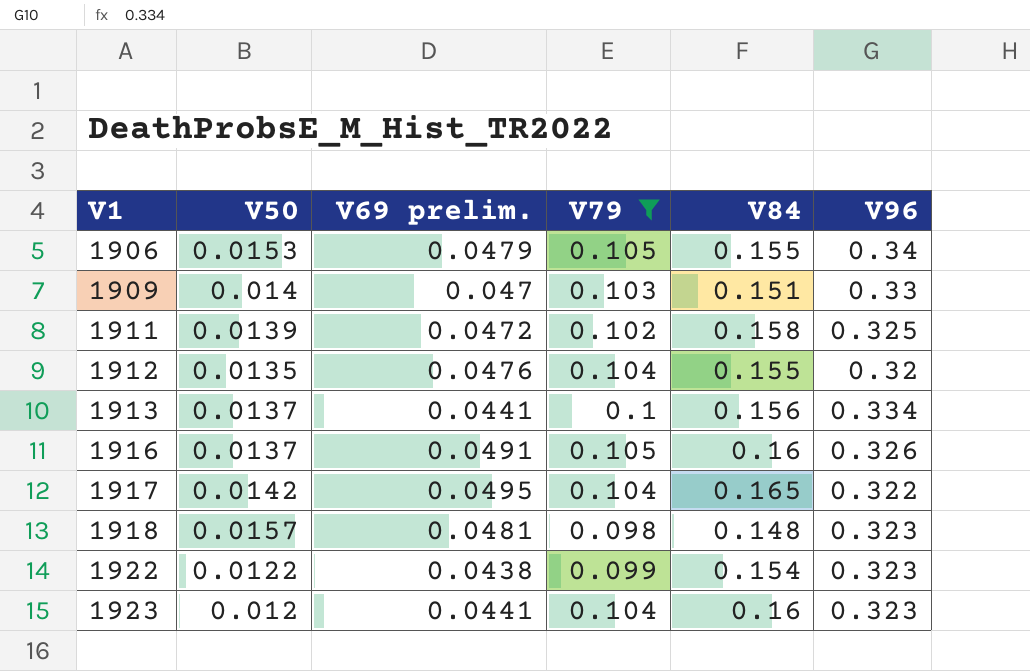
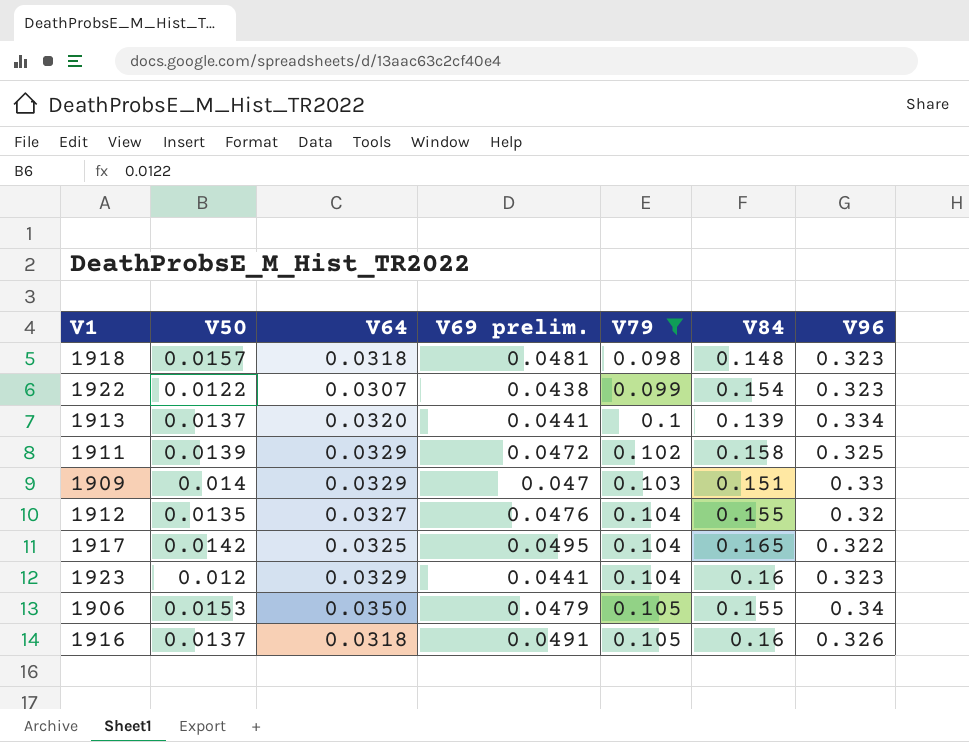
row order: V1 ascending -> V79 ascending
column V64 | position: none -> 3
1913 | V84: 0.156 -> 0.139

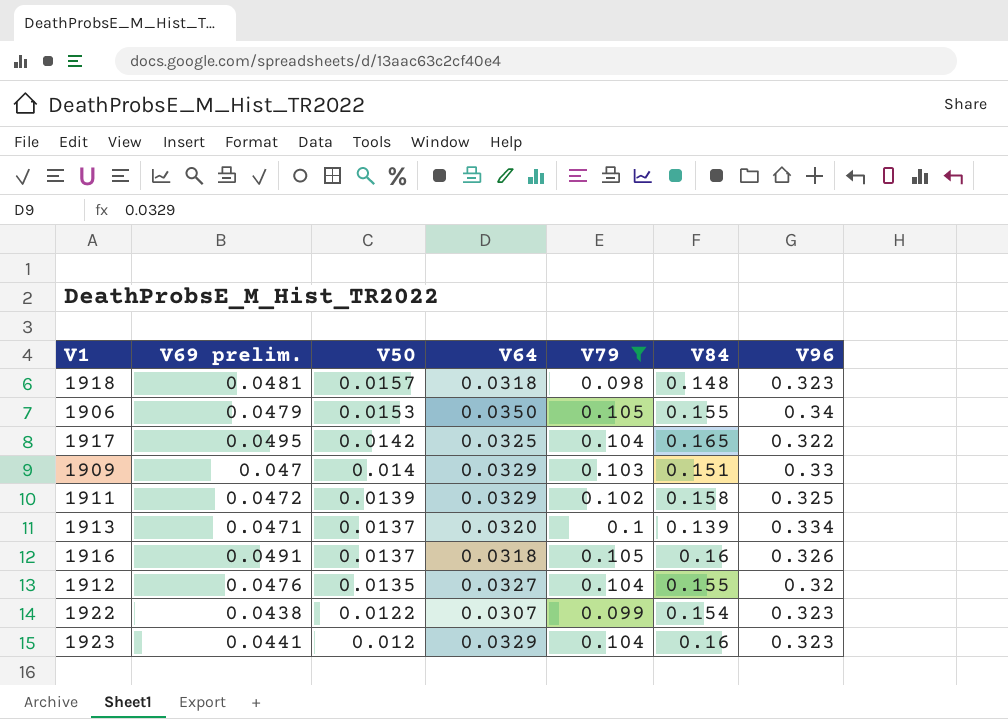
row order: V79 ascending -> V50 descending
column V69 prelim. | position: 4 -> 2
1913 | V69 prelim.: 0.0441 -> 0.0471

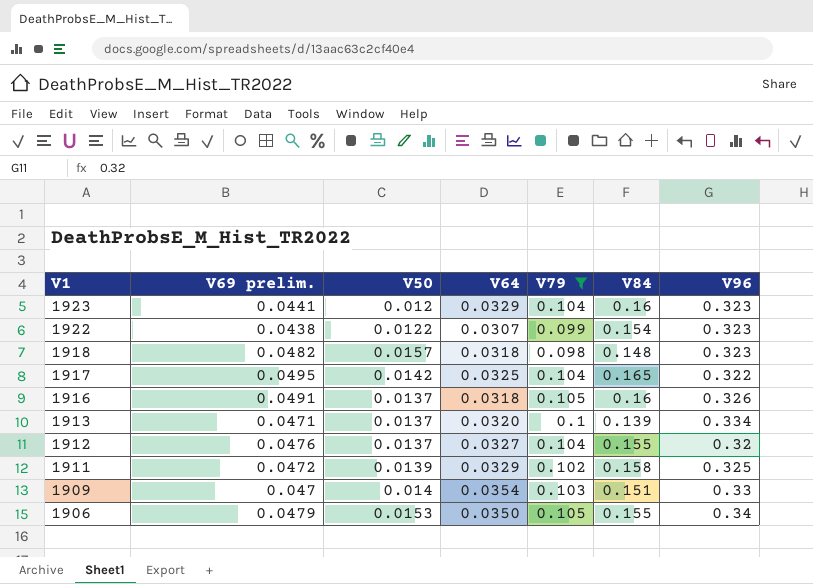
row order: V50 descending -> V1 descending
1918 | V69 prelim.: 0.0481 -> 0.0482
1912 | V50: 0.0135 -> 0.0137
1909 | V64: 0.0329 -> 0.0354

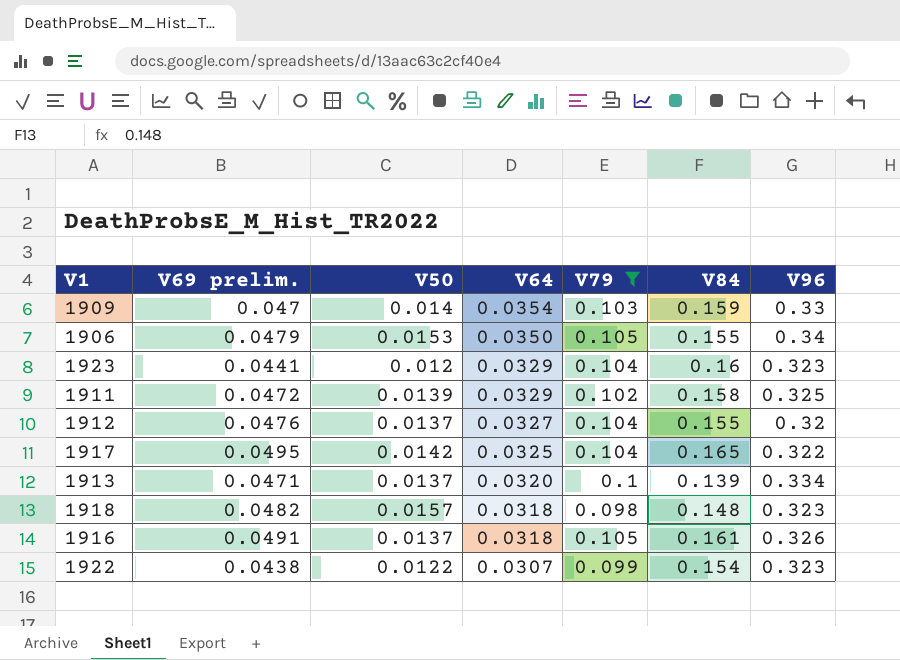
row order: V1 descending -> V64 descending
1909 | V84: 0.151 -> 0.159
1916 | V84: 0.16 -> 0.161

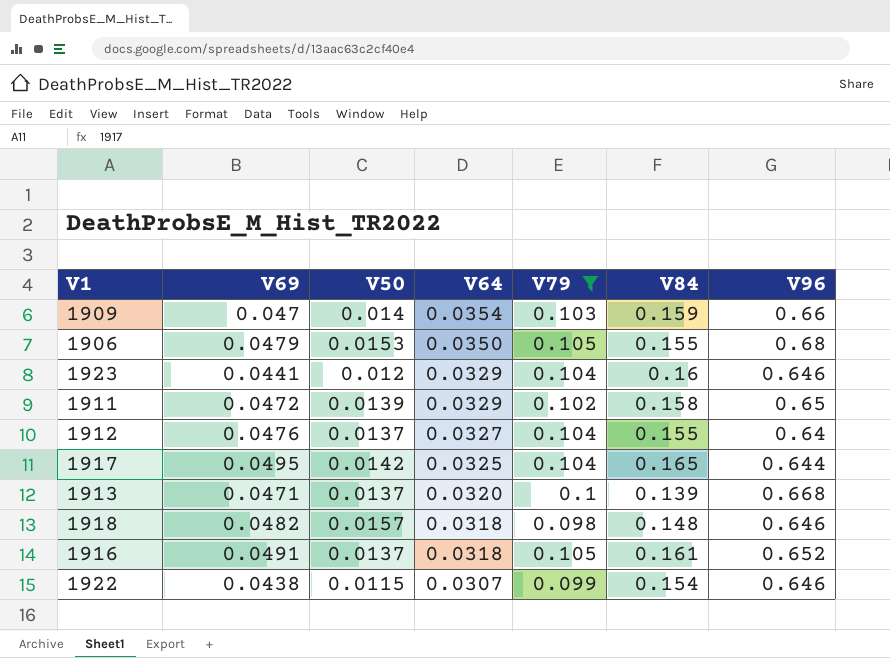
column name: V69 prelim. -> V69
1909 | V96: 0.33 -> 0.66
1906 | V96: 0.34 -> 0.68
1923 | V96: 0.323 -> 0.646
1911 | V96: 0.325 -> 0.65
1912 | V96: 0.32 -> 0.64
1917 | V96: 0.322 -> 0.644
1913 | V96: 0.334 -> 0.668
1918 | V96: 0.323 -> 0.646
1916 | V96: 0.326 -> 0.652
1922 | V50: 0.0122 -> 0.0115
1922 | V96: 0.323 -> 0.646

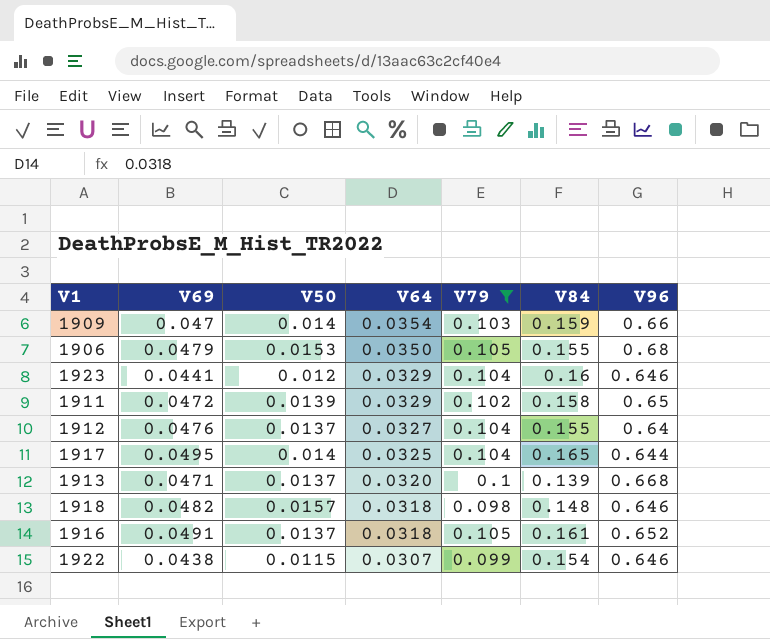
1917 | V50: 0.0142 -> 0.014

